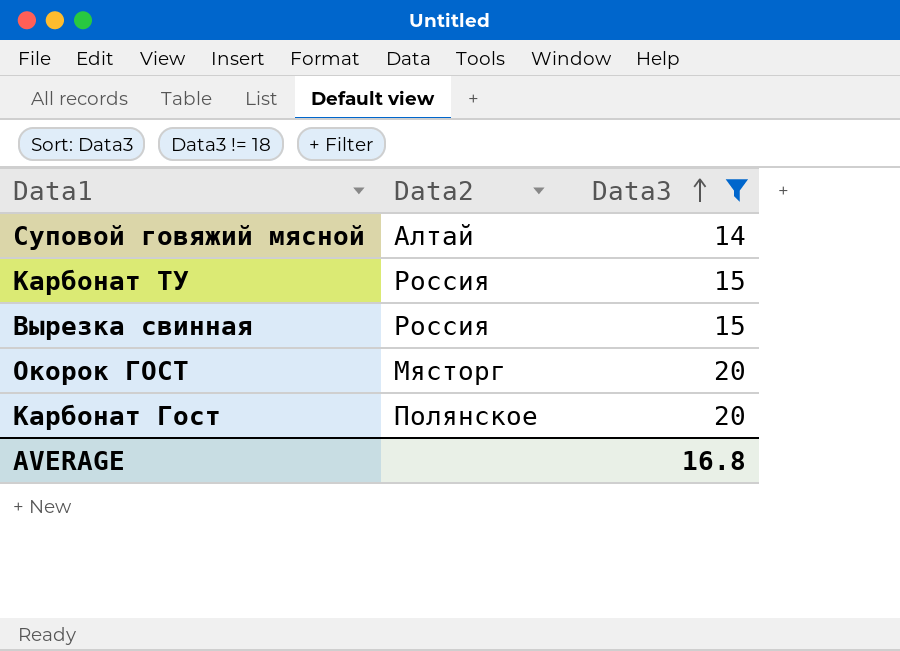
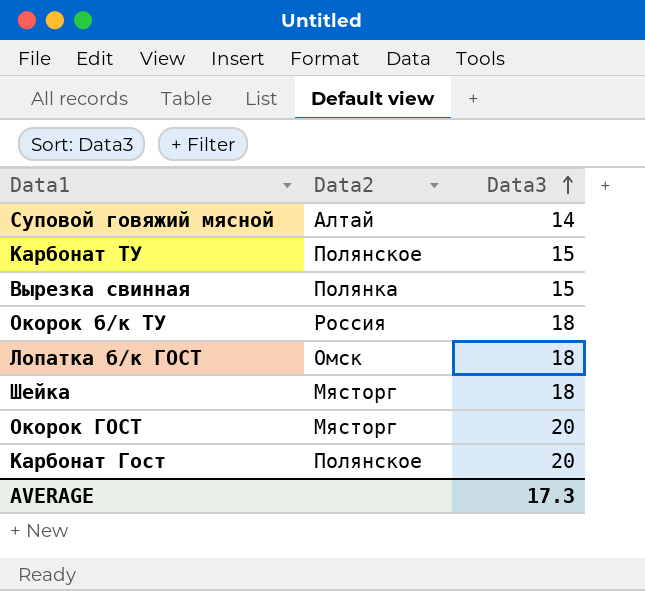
filter: Data3 != 18 -> none
Карбонат ТУ | Data2: Россия -> Полянское
Вырезка свинная | Data2: Россия -> Полянка
AVERAGE | Data3: 16.8 -> 17.3

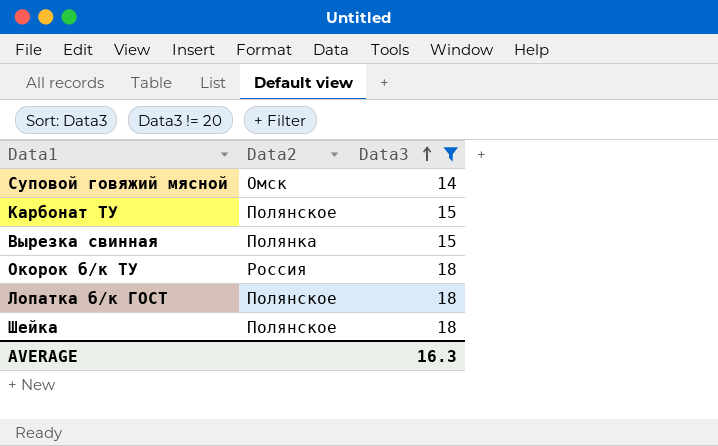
filter: none -> Data3 != 20
Суповой говяжий мясной | Data2: Алтай -> Омск
Лопатка б/к ГОСТ | Data2: Омск -> Полянское
Шейка | Data2: Мясторг -> Полянское
AVERAGE | Data3: 17.3 -> 16.3

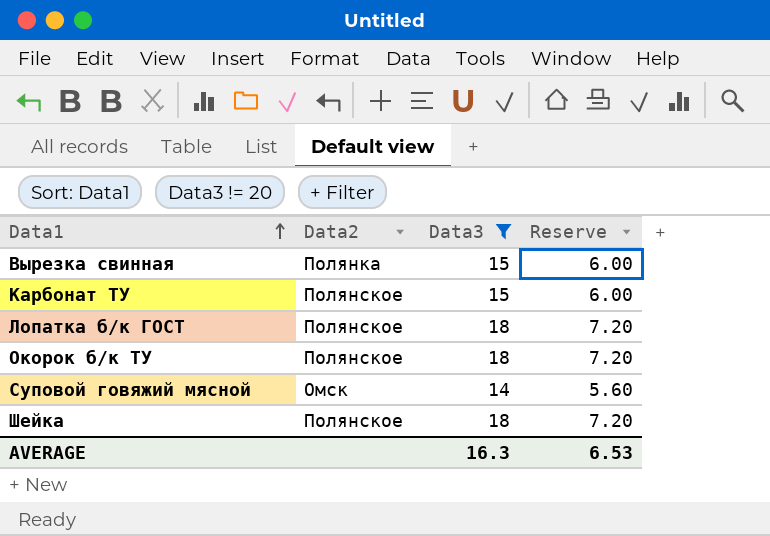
row order: Data3 ascending -> Data1 ascending
column Reserve | formula: none -> [Data3] * 0.4
Окорок б/к ТУ | Data2: Россия -> Полянское

